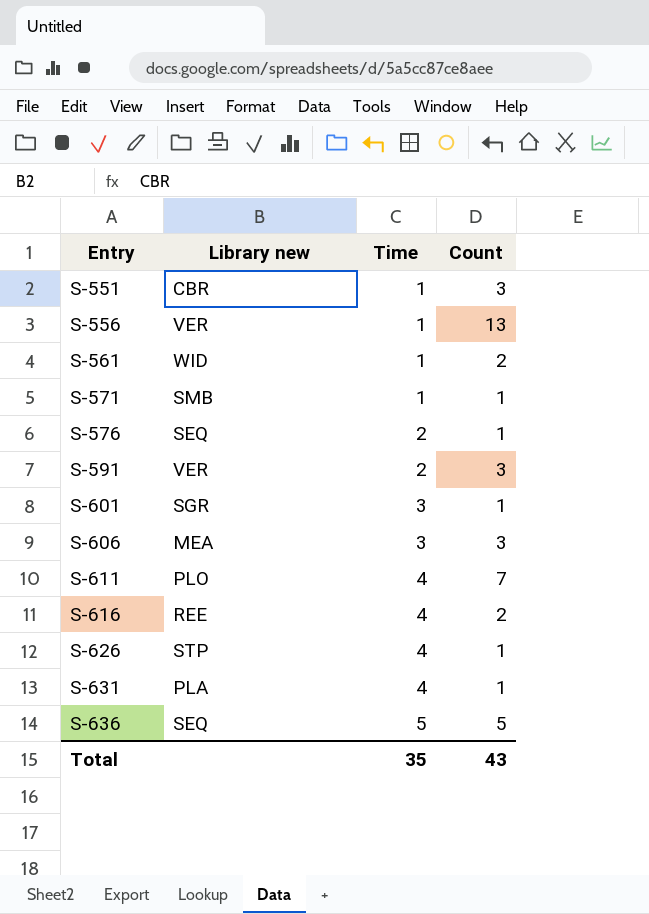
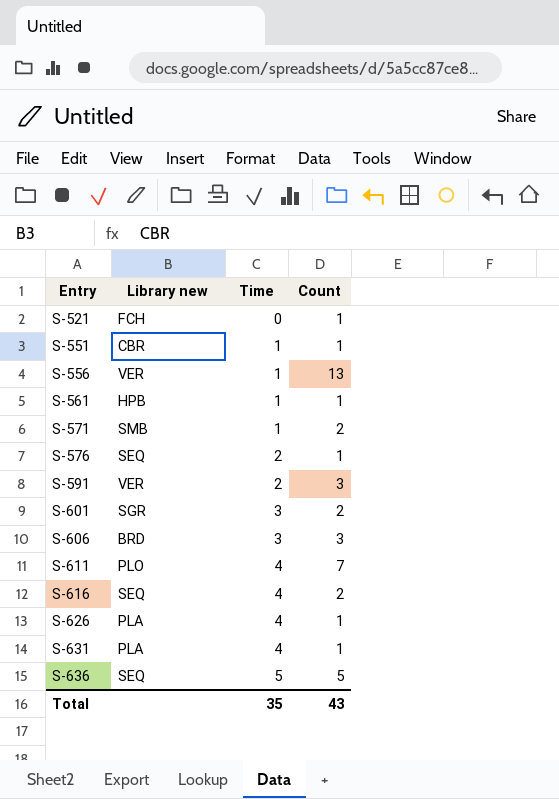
row S-521: none -> FCH | 0 | 1
S-551 | Count: 3 -> 1
S-561 | Library new: WID -> HPB
S-561 | Count: 2 -> 1
S-571 | Count: 1 -> 2
S-601 | Count: 1 -> 2
S-606 | Library new: MEA -> BRD
S-616 | Library new: REE -> SEQ
S-626 | Library new: STP -> PLA

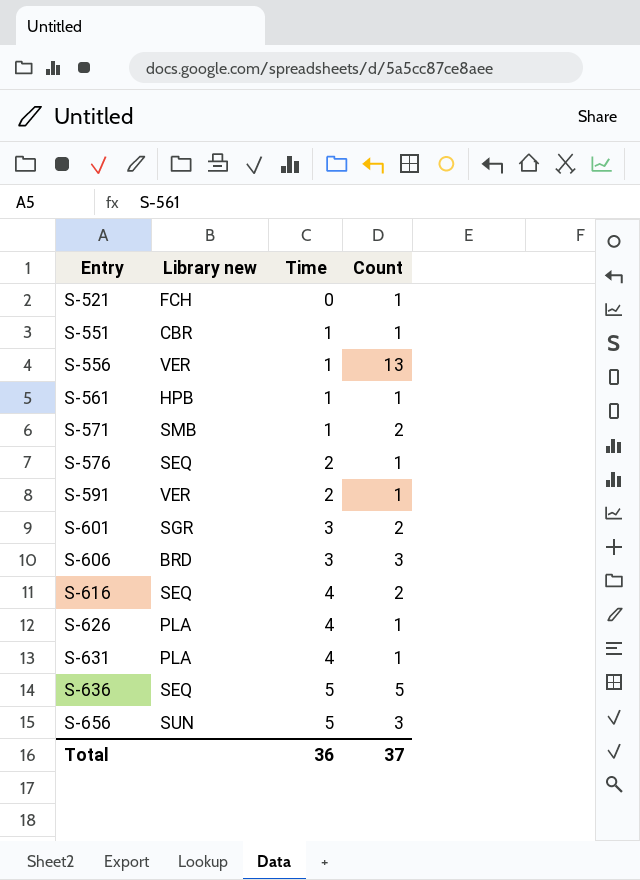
row S-611: PLO | 4 | 7 -> none
S-591 | Count: 3 -> 1
row S-656: none -> SUN | 5 | 3
Total | Time: 35 -> 36
Total | Count: 43 -> 37

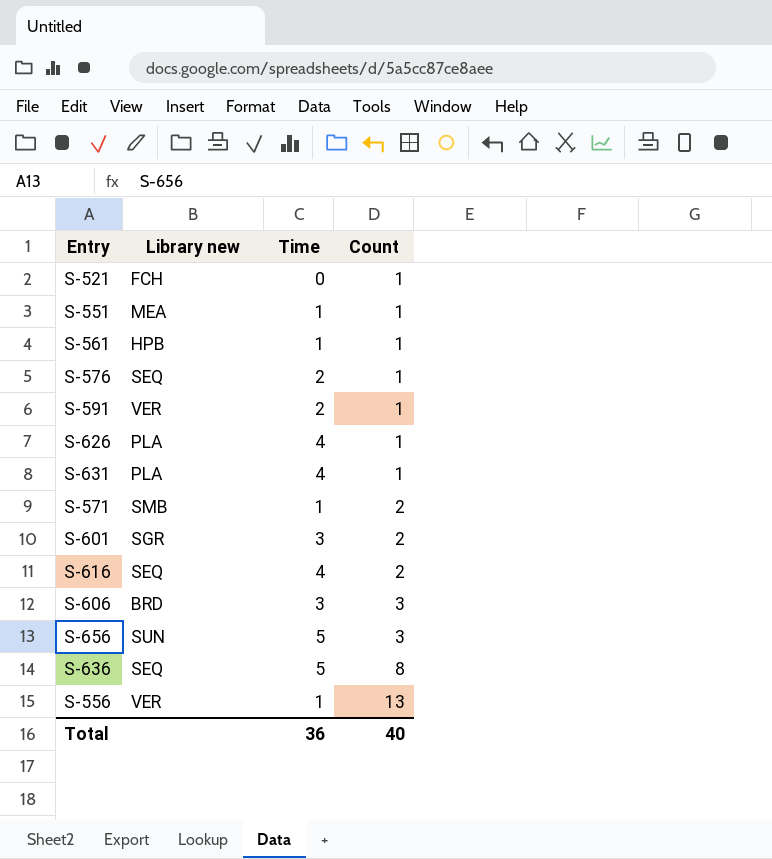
row order: Entry ascending -> Count ascending
S-551 | Library new: CBR -> MEA
S-636 | Count: 5 -> 8
Total | Count: 37 -> 40

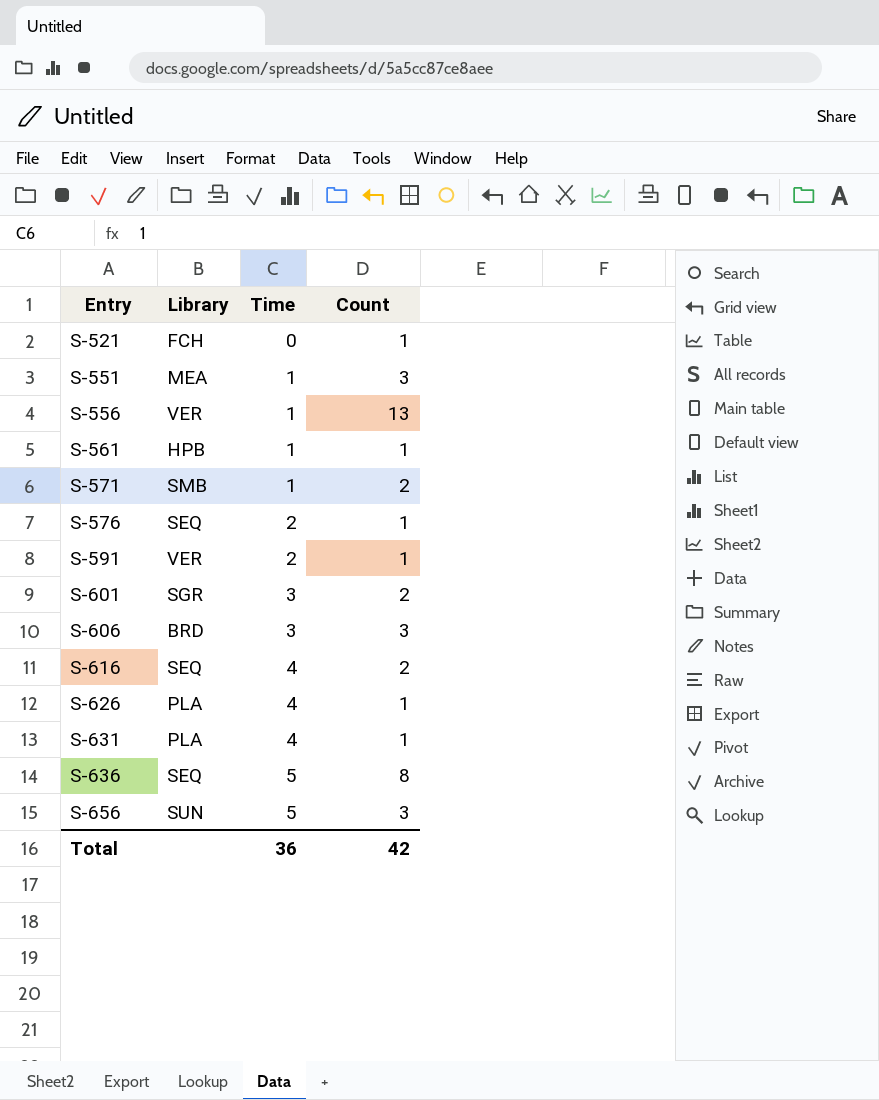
row order: Count ascending -> Entry ascending
column name: Library new -> Library
S-551 | Count: 1 -> 3
Total | Count: 40 -> 42

